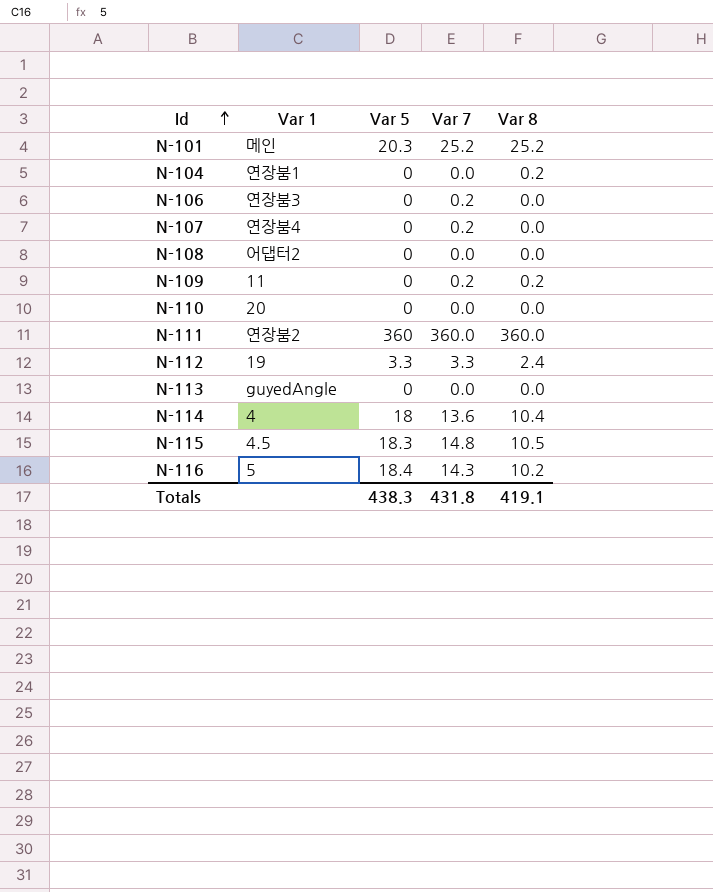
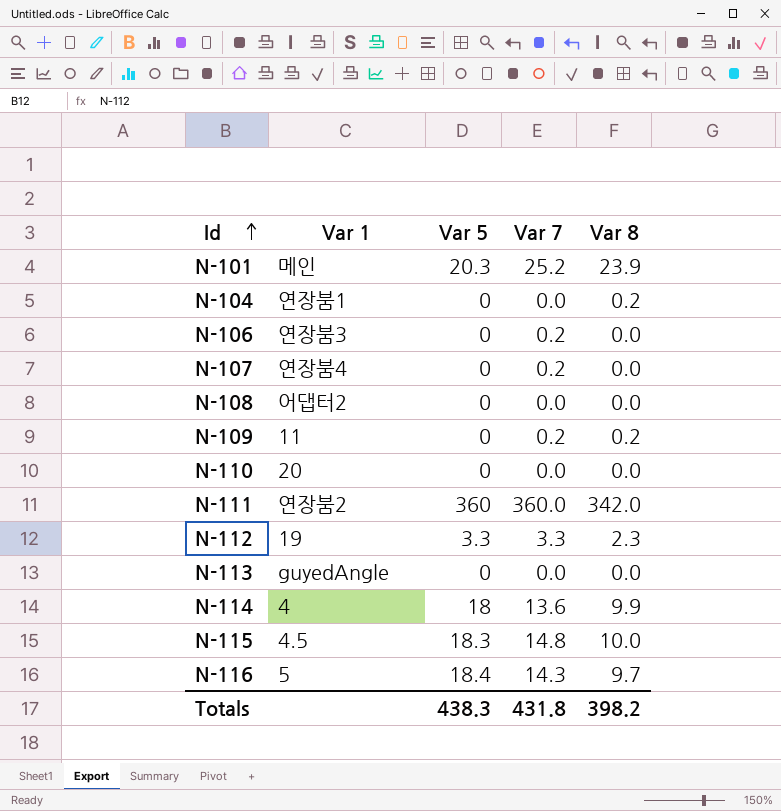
N-101 | Var 8: 25.2 -> 23.9
N-111 | Var 8: 360.0 -> 342.0
N-112 | Var 8: 2.4 -> 2.3
N-114 | Var 8: 10.4 -> 9.9
N-115 | Var 8: 10.5 -> 10.0
N-116 | Var 8: 10.2 -> 9.7
Totals | Var 8: 419.1 -> 398.2

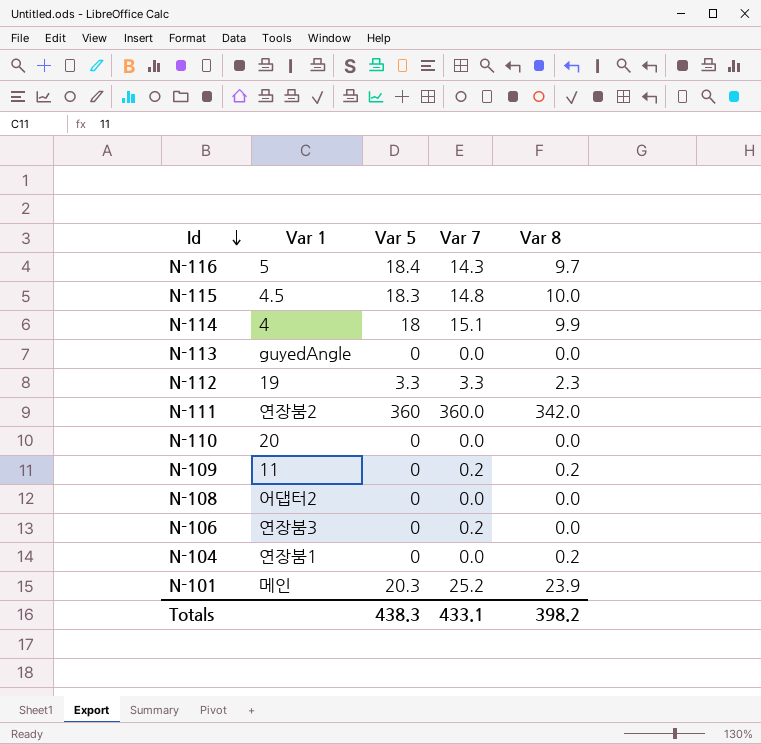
row order: Id ascending -> Id descending
row N-107: 연장붐4 | 0 | 0.2 | 0.0 -> none
N-114 | Var 7: 13.6 -> 15.1
Totals | Var 7: 431.8 -> 433.1

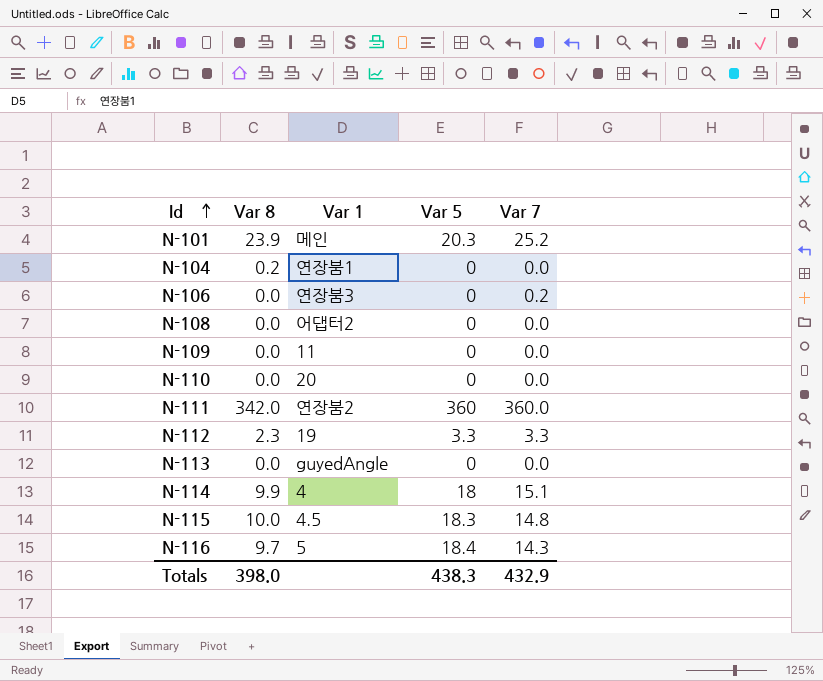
row order: Id descending -> Id ascending
column Var 8 | position: 5 -> 2
N-109 | Var 8: 0.2 -> 0.0
N-109 | Var 7: 0.2 -> 0.0
Totals | Var 8: 398.2 -> 398.0
Totals | Var 7: 433.1 -> 432.9

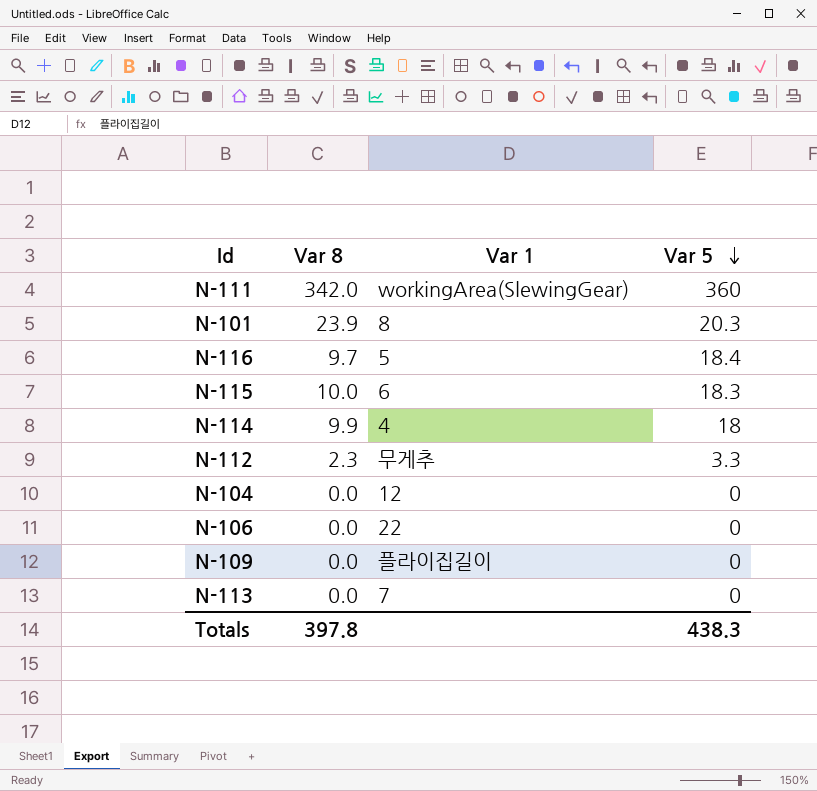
row order: Id ascending -> Var 5 descending
column Var 7 | position: 5 -> none
row N-108: 0.0 | 어댑터2 | 0 | 0.0 -> none
row N-110: 0.0 | 20 | 0 | 0.0 -> none
N-111 | Var 1: 연장붐2 -> workingArea(SlewingGear)
N-101 | Var 1: 메인 -> 8
N-115 | Var 1: 4.5 -> 6
N-112 | Var 1: 19 -> 무게추
N-104 | Var 8: 0.2 -> 0.0
N-104 | Var 1: 연장붐1 -> 12
N-106 | Var 1: 연장붐3 -> 22
N-109 | Var 1: 11 -> 플라이집길이
N-113 | Var 1: guyedAngle -> 7
Totals | Var 8: 398.0 -> 397.8

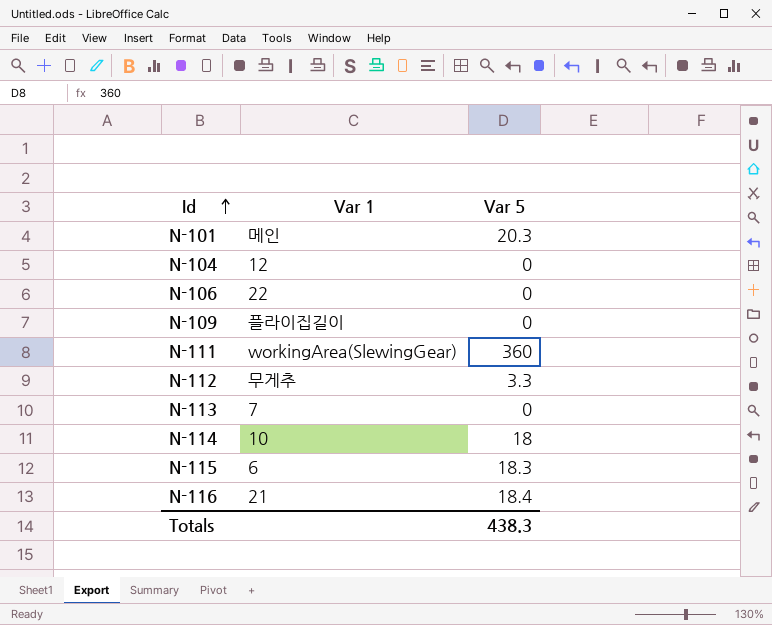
row order: Var 5 descending -> Id ascending
column Var 8 | position: 2 -> none
N-101 | Var 1: 8 -> 메인
N-114 | Var 1: 4 -> 10
N-116 | Var 1: 5 -> 21

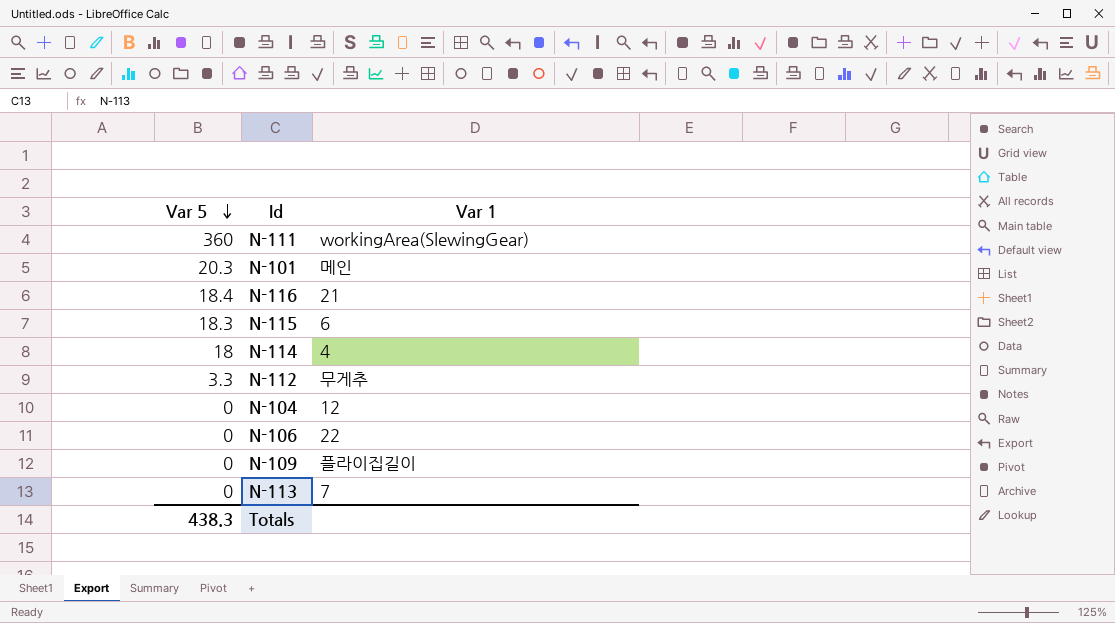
row order: Id ascending -> Var 5 descending
column Var 5 | position: 3 -> 1
N-114 | Var 1: 10 -> 4

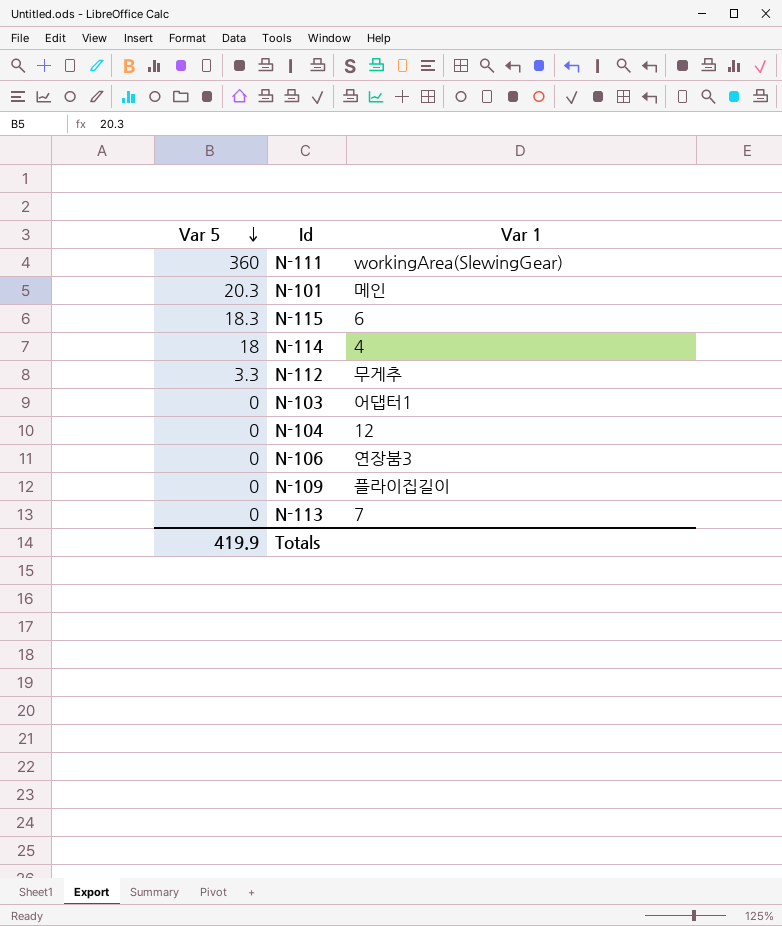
row N-116: 18.4 | 21 -> none
row N-103: none -> 0 | 어댑터1
N-106 | Var 1: 22 -> 연장붐3
Totals | Var 5: 438.3 -> 419.9

